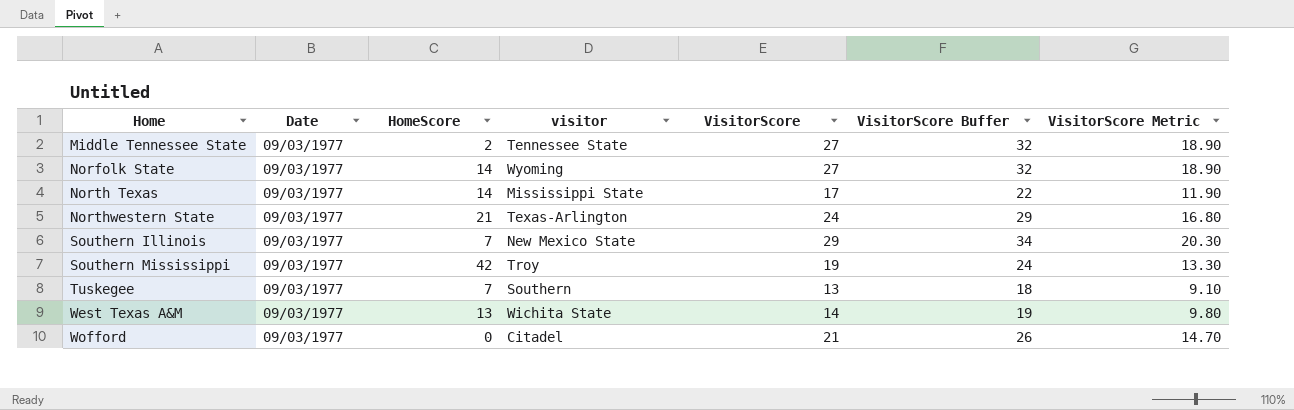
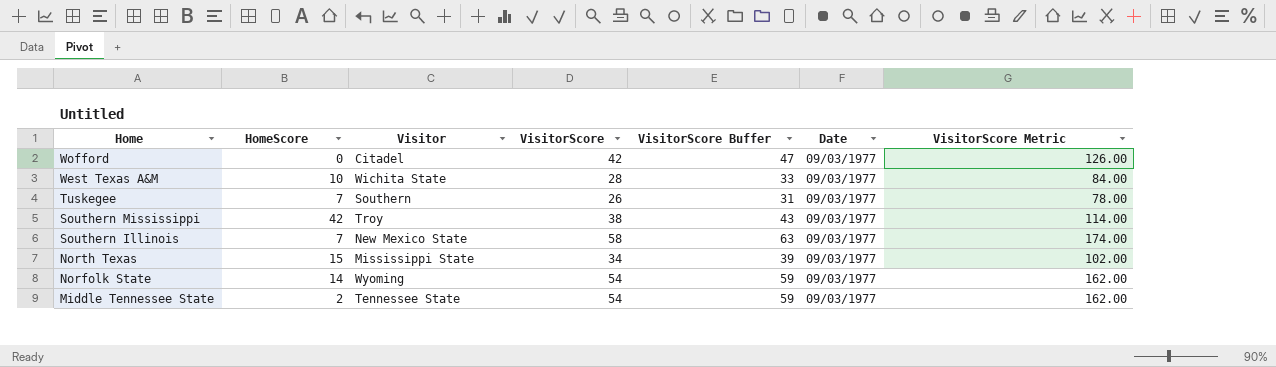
row order: Home ascending -> Home descending
column name: visitor -> Visitor
column Date | position: 2 -> 6
column VisitorScore Metric | formula: [VisitorScore] * 0.7 -> [VisitorScore] * 3
row Northwestern State: 09/03/1977 | 21 | Texas-Arlington | 24 | 29 | 16.80 -> none
Wofford | VisitorScore: 21 -> 42
Wofford | VisitorScore Buffer: 26 -> 47
West Texas A&M | HomeScore: 13 -> 10
West Texas A&M | VisitorScore: 14 -> 28
West Texas A&M | VisitorScore Buffer: 19 -> 33
Tuskegee | VisitorScore: 13 -> 26
Tuskegee | VisitorScore Buffer: 18 -> 31
Southern Mississippi | VisitorScore: 19 -> 38
Southern Mississippi | VisitorScore Buffer: 24 -> 43
Southern Illinois | VisitorScore: 29 -> 58
Southern Illinois | VisitorScore Buffer: 34 -> 63
North Texas | HomeScore: 14 -> 15
North Texas | VisitorScore: 17 -> 34
North Texas | VisitorScore Buffer: 22 -> 39
Norfolk State | VisitorScore: 27 -> 54
Norfolk State | VisitorScore Buffer: 32 -> 59
Middle Tennessee State | VisitorScore: 27 -> 54
Middle Tennessee State | VisitorScore Buffer: 32 -> 59

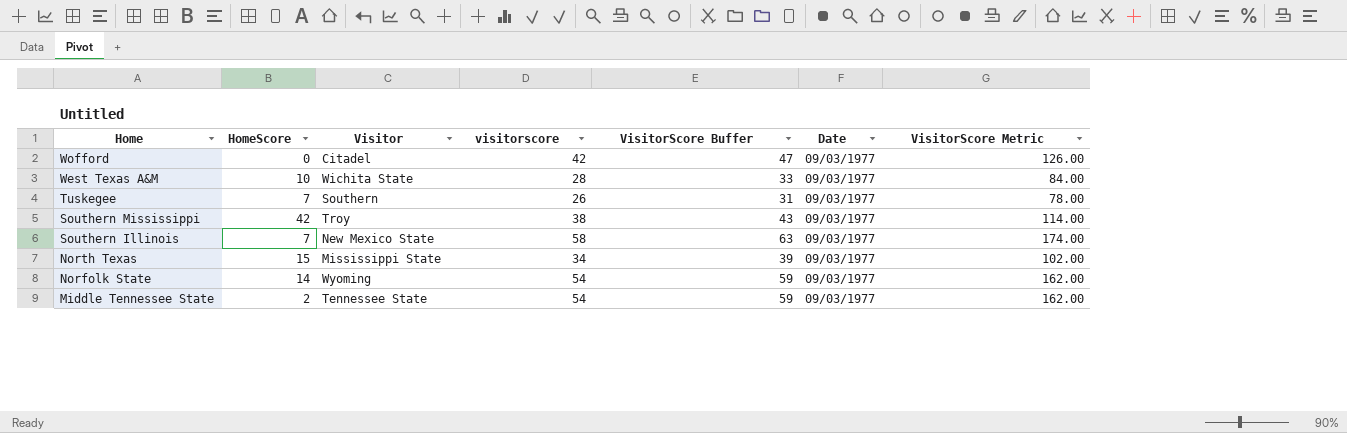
column name: VisitorScore -> visitorscore

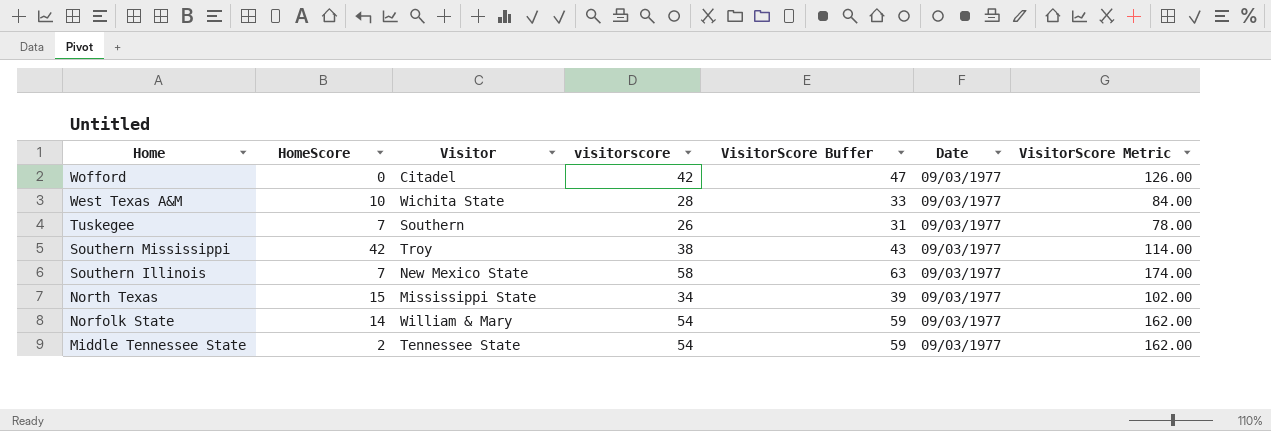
Norfolk State | Visitor: Wyoming -> William & Mary

